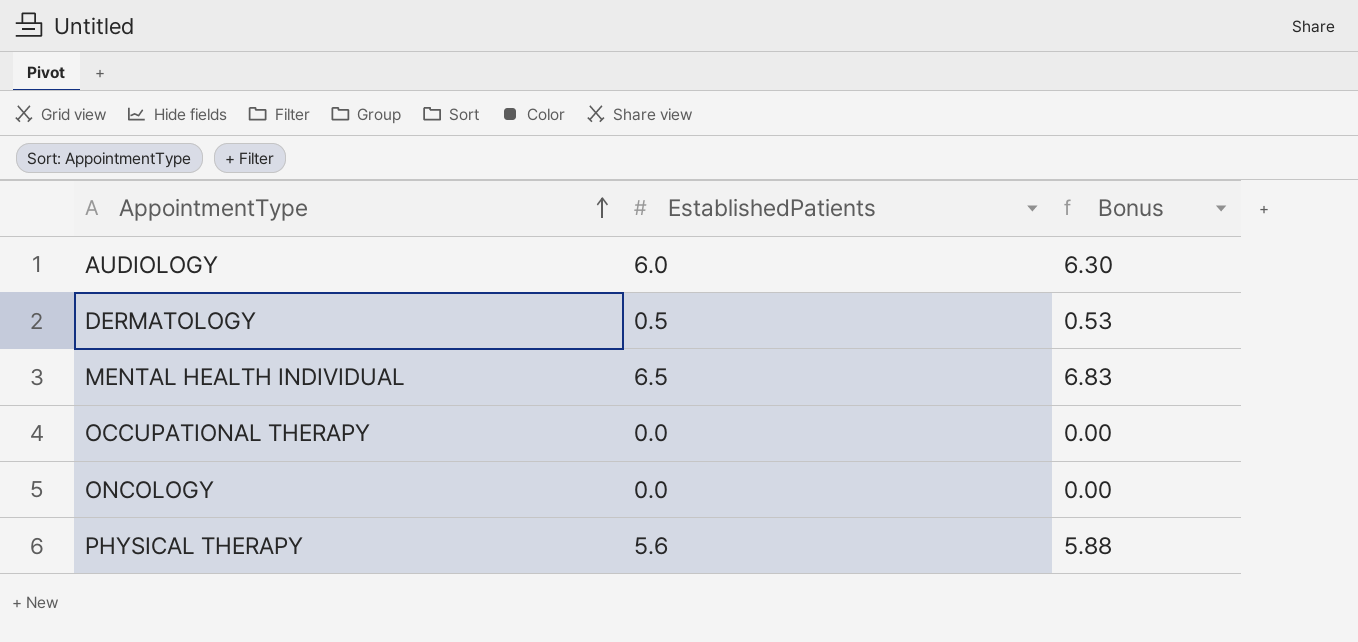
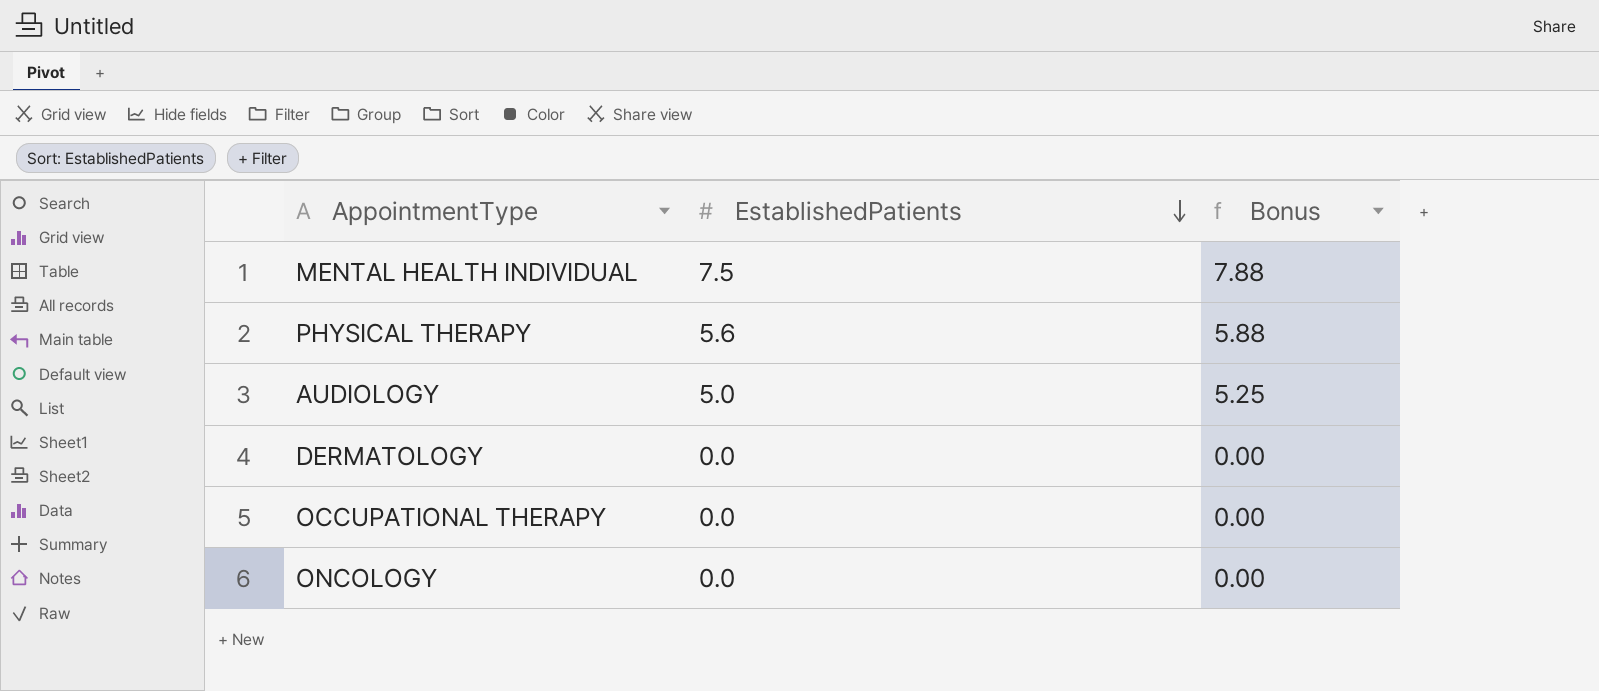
row order: AppointmentType ascending -> EstablishedPatients descending
MENTAL HEALTH INDIVIDUAL | EstablishedPatients: 6.5 -> 7.5
MENTAL HEALTH INDIVIDUAL | Bonus: 6.83 -> 7.88
AUDIOLOGY | EstablishedPatients: 6.0 -> 5.0
AUDIOLOGY | Bonus: 6.30 -> 5.25
DERMATOLOGY | EstablishedPatients: 0.5 -> 0.0
DERMATOLOGY | Bonus: 0.53 -> 0.00

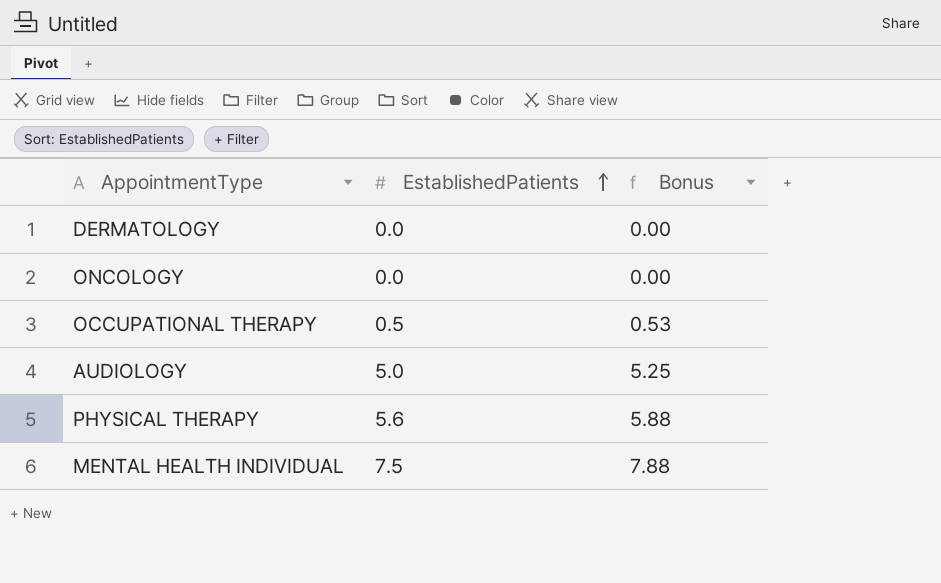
row order: EstablishedPatients descending -> EstablishedPatients ascending
OCCUPATIONAL THERAPY | EstablishedPatients: 0.0 -> 0.5
OCCUPATIONAL THERAPY | Bonus: 0.00 -> 0.53

